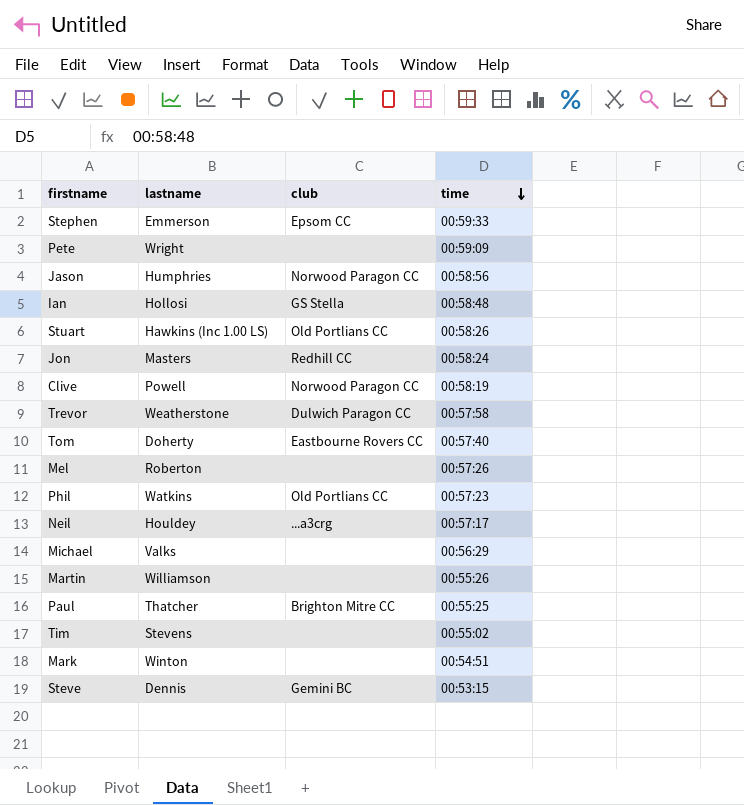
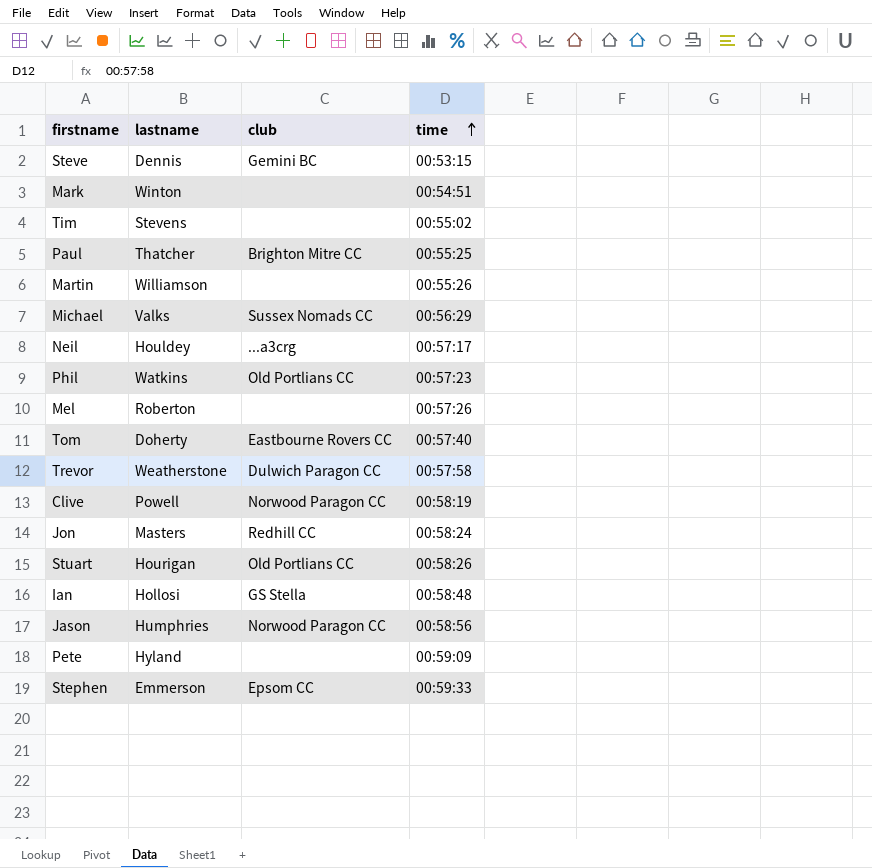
row order: time descending -> time ascending
Michael | club: none -> Sussex Nomads CC
Stuart | lastname: Hawkins (Inc 1.00 LS) -> Hourigan
Pete | lastname: Wright -> Hyland

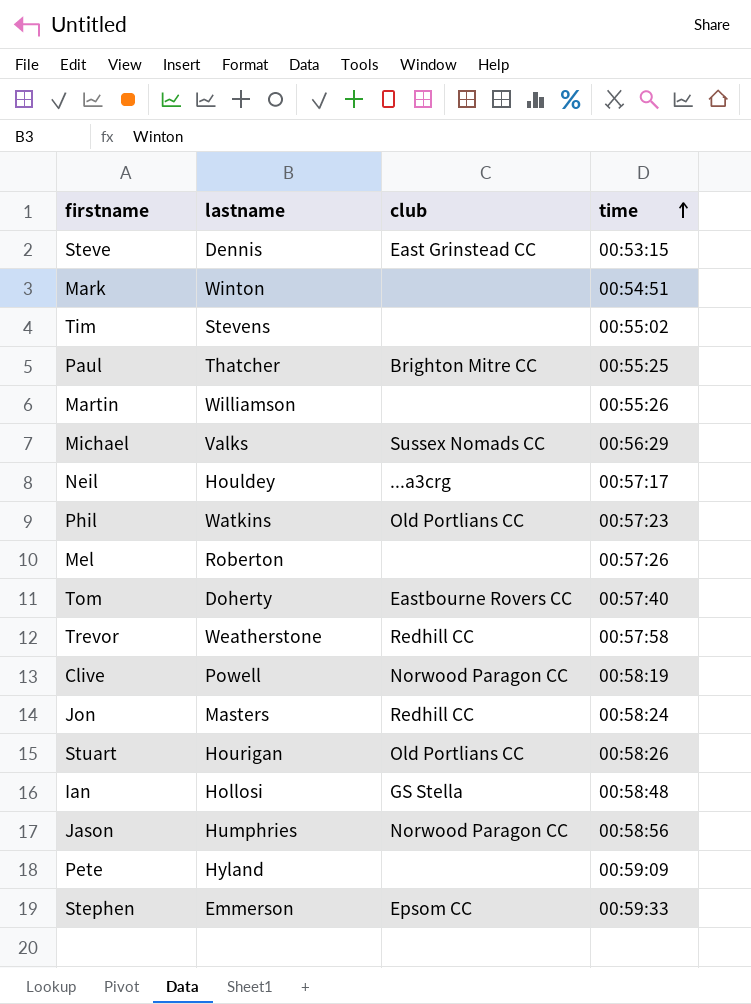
Steve | club: Gemini BC -> East Grinstead CC
Trevor | club: Dulwich Paragon CC -> Redhill CC

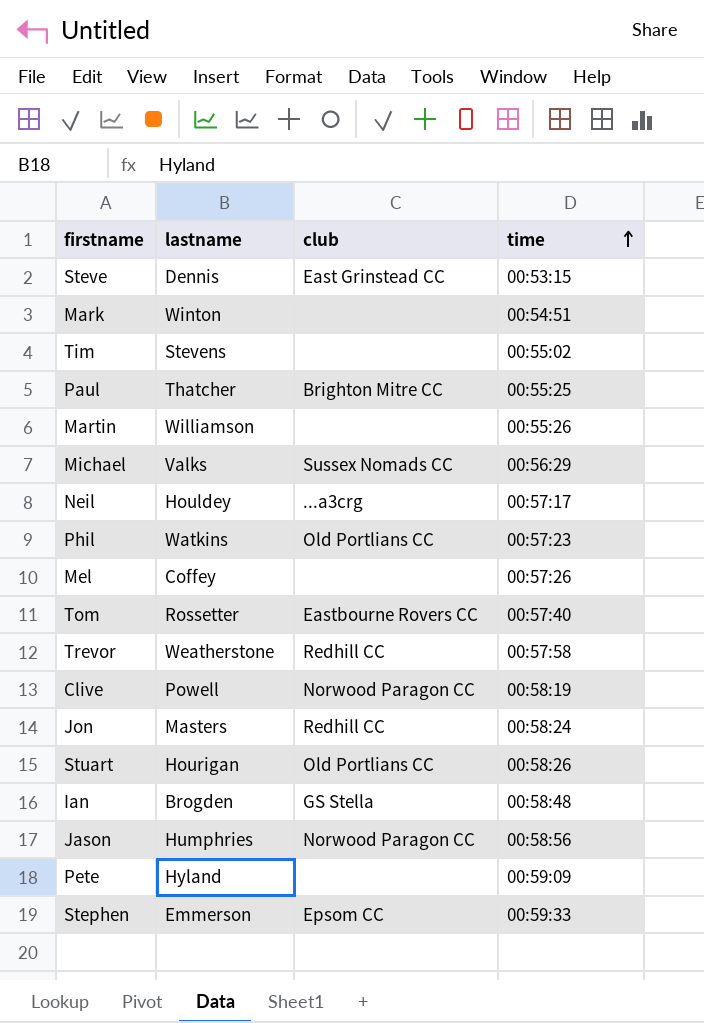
Mel | lastname: Roberton -> Coffey
Tom | lastname: Doherty -> Rossetter
Ian | lastname: Hollosi -> Brogden

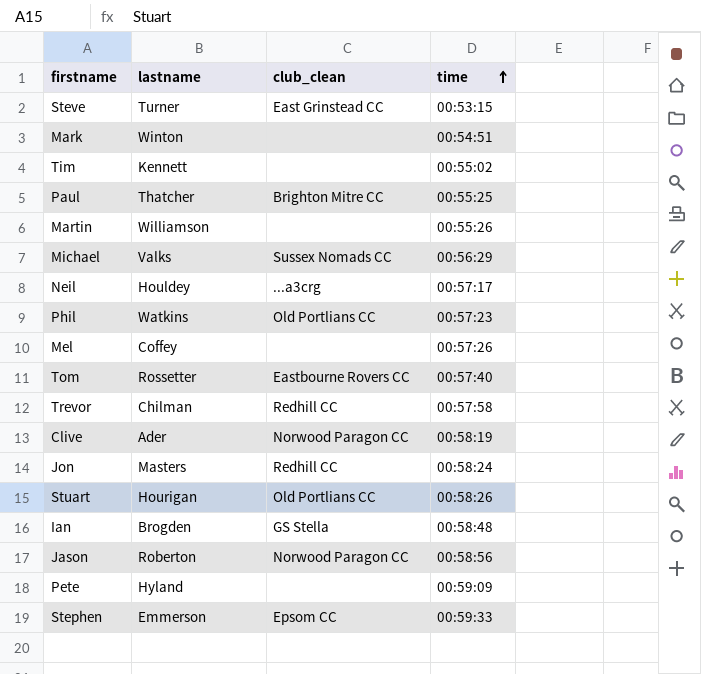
column name: club -> club_clean
Steve | lastname: Dennis -> Turner
Tim | lastname: Stevens -> Kennett
Trevor | lastname: Weatherstone -> Chilman
Clive | lastname: Powell -> Ader
Jason | lastname: Humphries -> Roberton

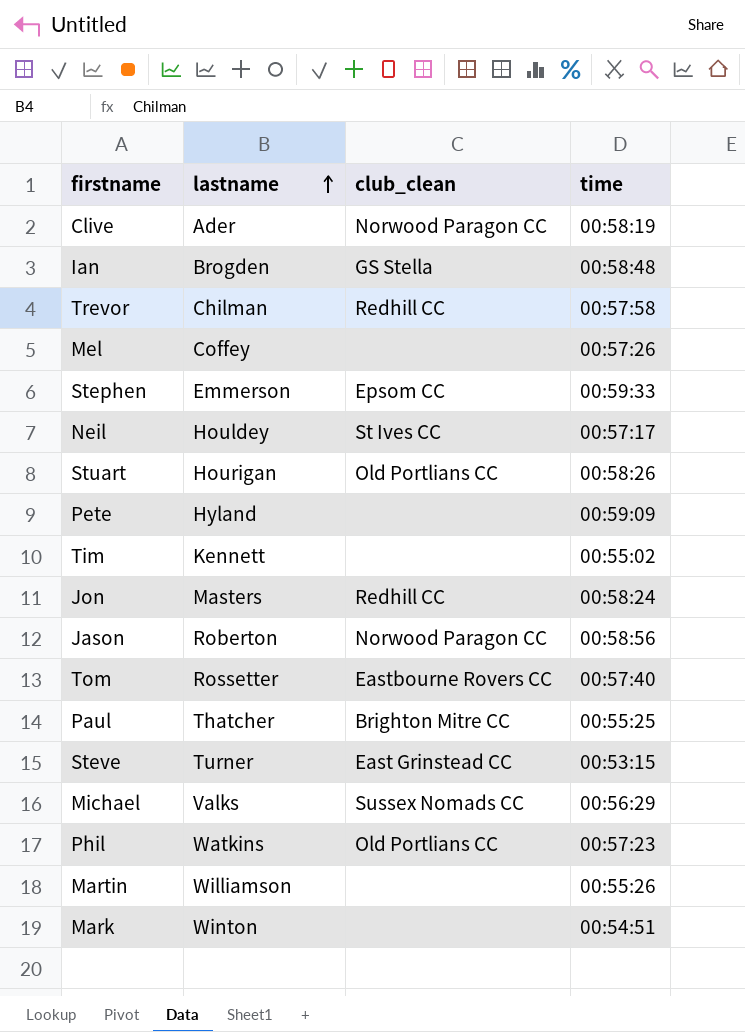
row order: time ascending -> lastname ascending
Neil | club_clean: ...a3crg -> St Ives CC

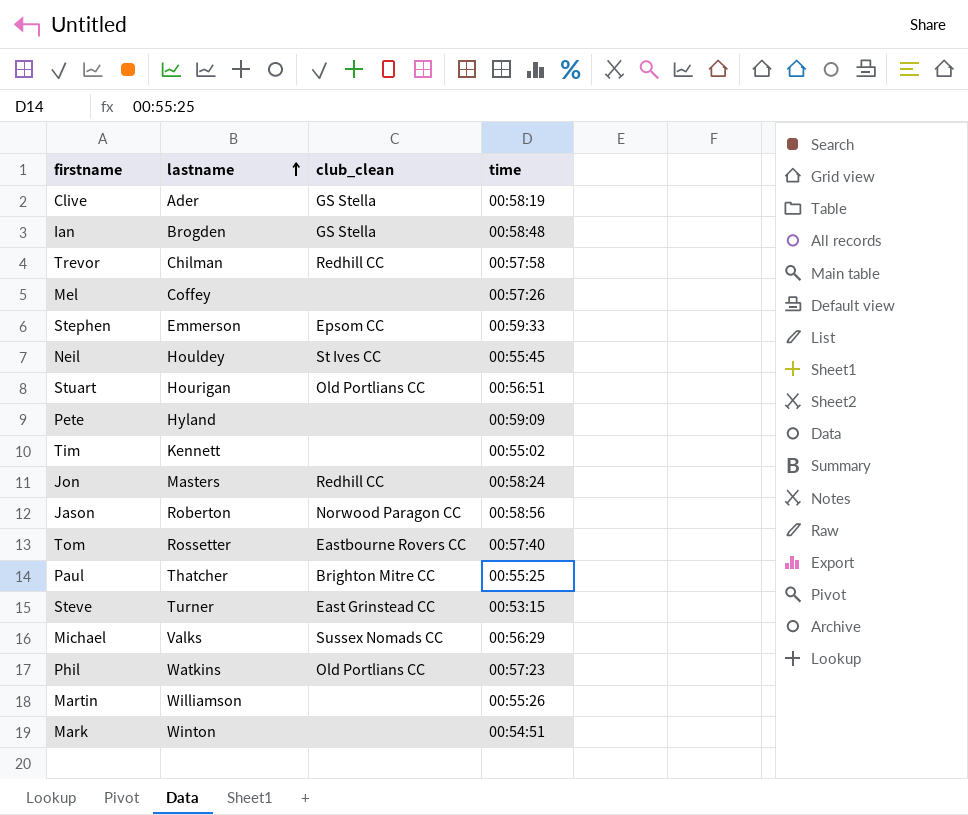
Clive | club_clean: Norwood Paragon CC -> GS Stella
Neil | time: 00:57:17 -> 00:55:45
Stuart | time: 00:58:26 -> 00:56:51

